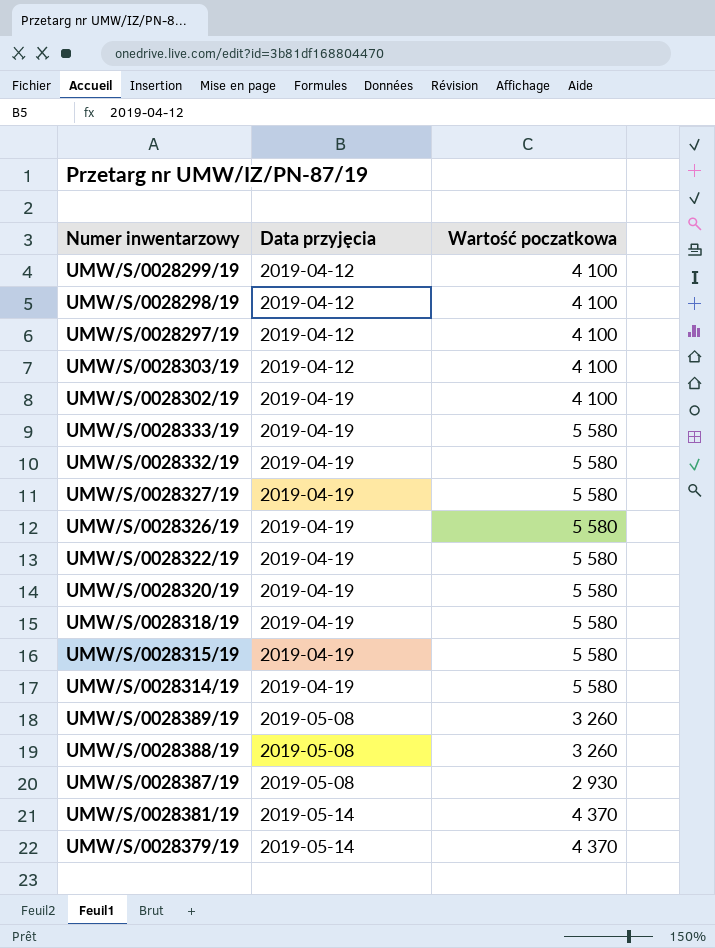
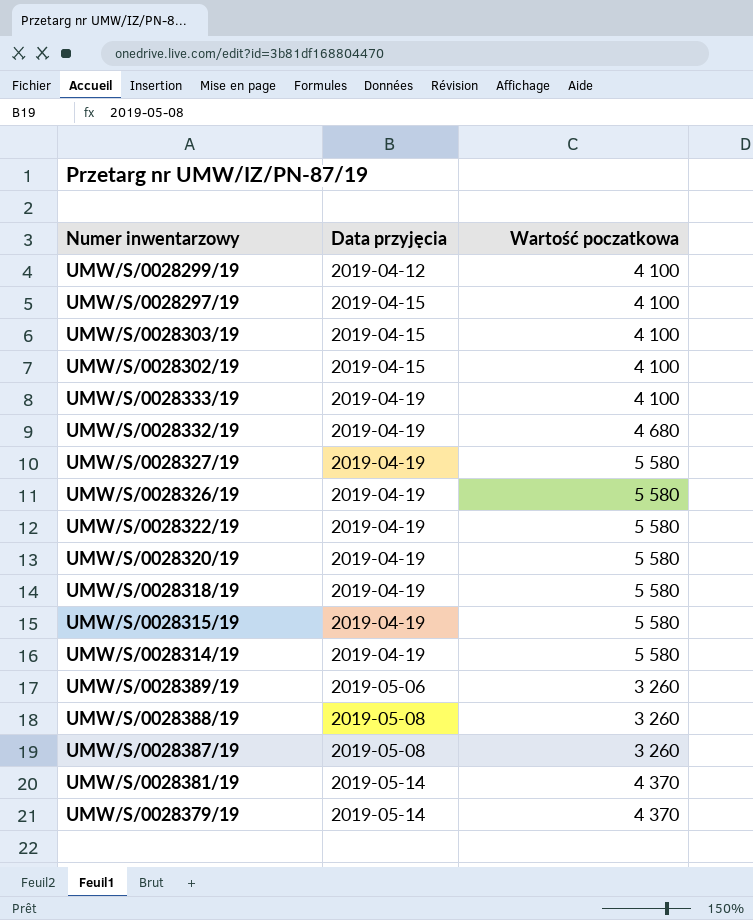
row UMW/S/0028298/19: 2019-04-12 | 4 100 -> none
UMW/S/0028297/19 | Data przyjęcia: 2019-04-12 -> 2019-04-15
UMW/S/0028303/19 | Data przyjęcia: 2019-04-12 -> 2019-04-15
UMW/S/0028302/19 | Data przyjęcia: 2019-04-19 -> 2019-04-15
UMW/S/0028333/19 | Wartość poczatkowa: 5 580 -> 4 100
UMW/S/0028332/19 | Wartość poczatkowa: 5 580 -> 4 680
UMW/S/0028389/19 | Data przyjęcia: 2019-05-08 -> 2019-05-06
UMW/S/0028387/19 | Wartość poczatkowa: 2 930 -> 3 260

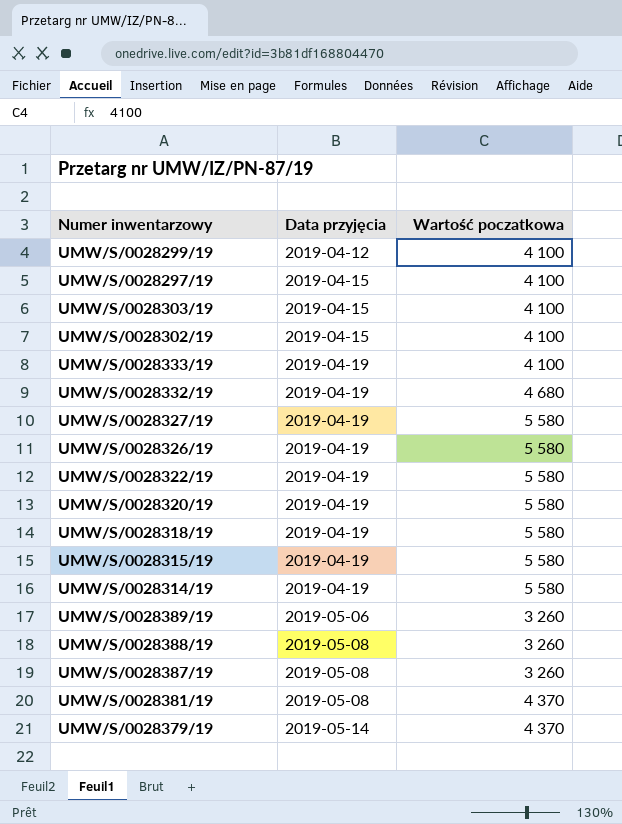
UMW/S/0028381/19 | Data przyjęcia: 2019-05-14 -> 2019-05-08

